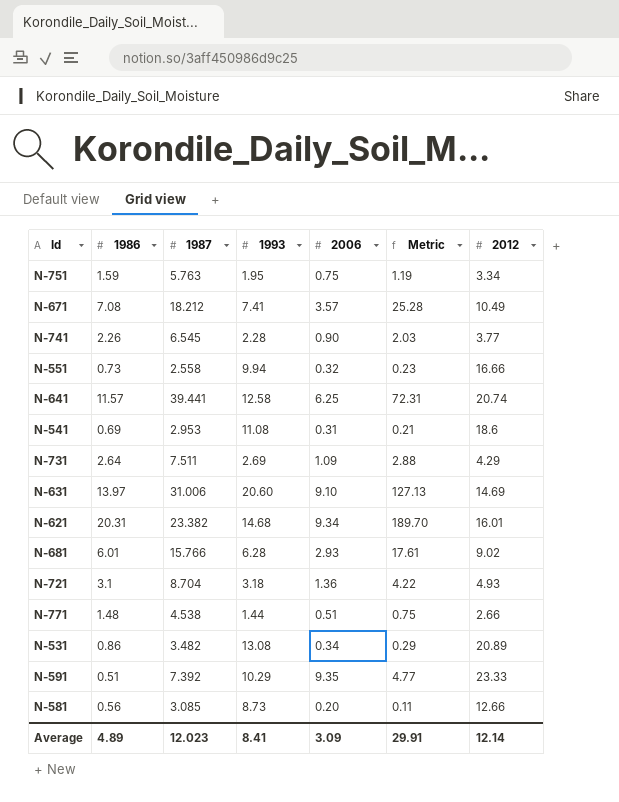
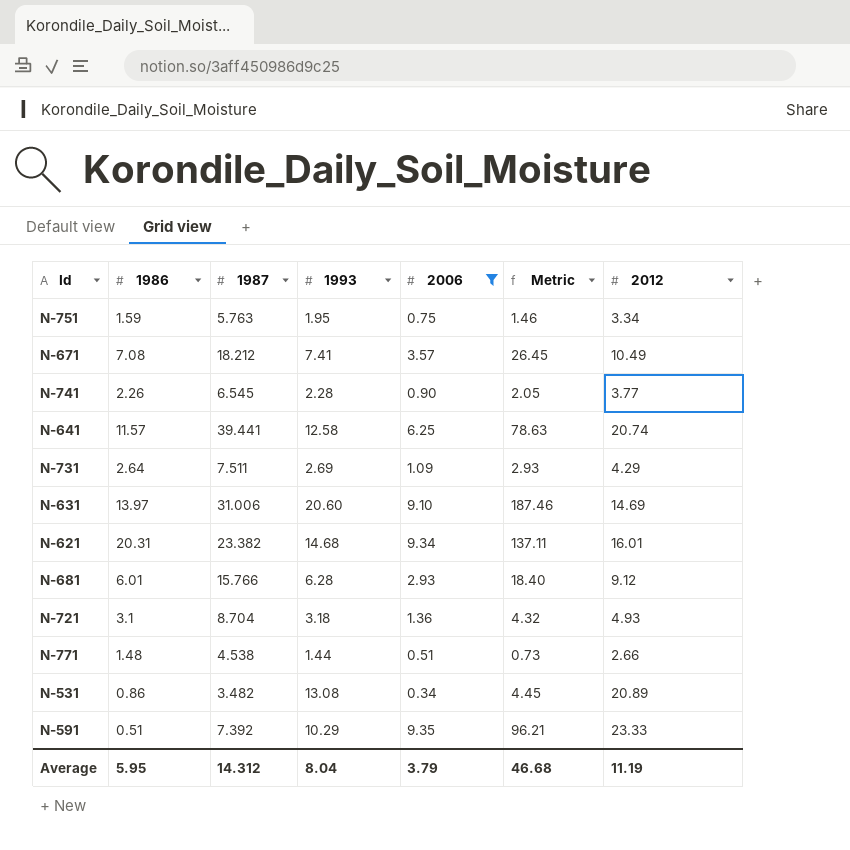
filter: none -> 2006 >= 0.34
column Metric | formula: [1986] * [2006] -> [1993] * [2006]
N-681 | 2012: 9.02 -> 9.12
Average | 1986: 4.89 -> 5.95
Average | 1987: 12.023 -> 14.312
Average | 1993: 8.41 -> 8.04
Average | 2006: 3.09 -> 3.79
Average | Metric: 29.91 -> 46.68
Average | 2012: 12.14 -> 11.19

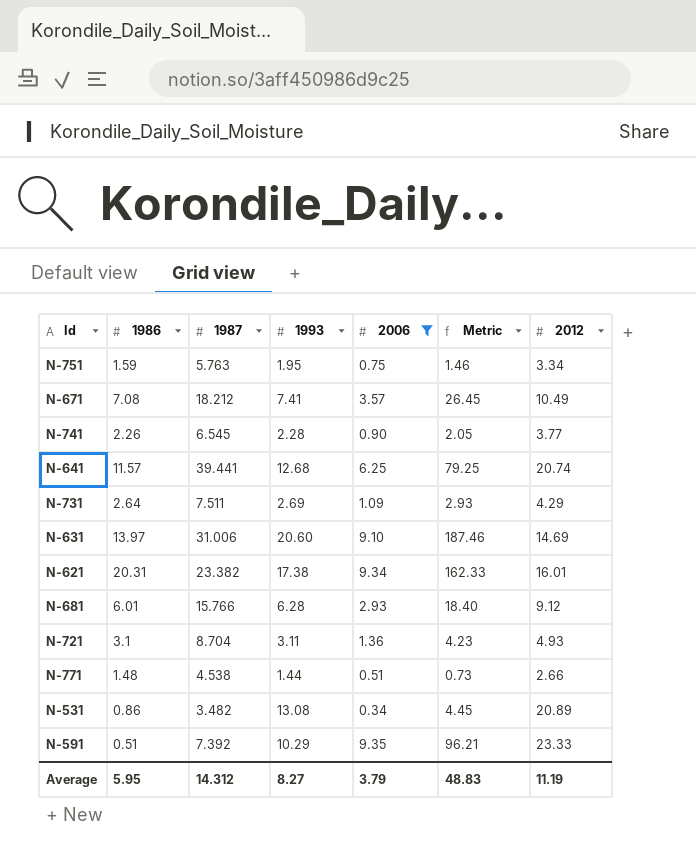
N-641 | 1993: 12.58 -> 12.68
N-641 | Metric: 78.63 -> 79.25
N-621 | 1993: 14.68 -> 17.38
N-621 | Metric: 137.11 -> 162.33
N-721 | 1993: 3.18 -> 3.11
N-721 | Metric: 4.32 -> 4.23
Average | 1993: 8.04 -> 8.27
Average | Metric: 46.68 -> 48.83

